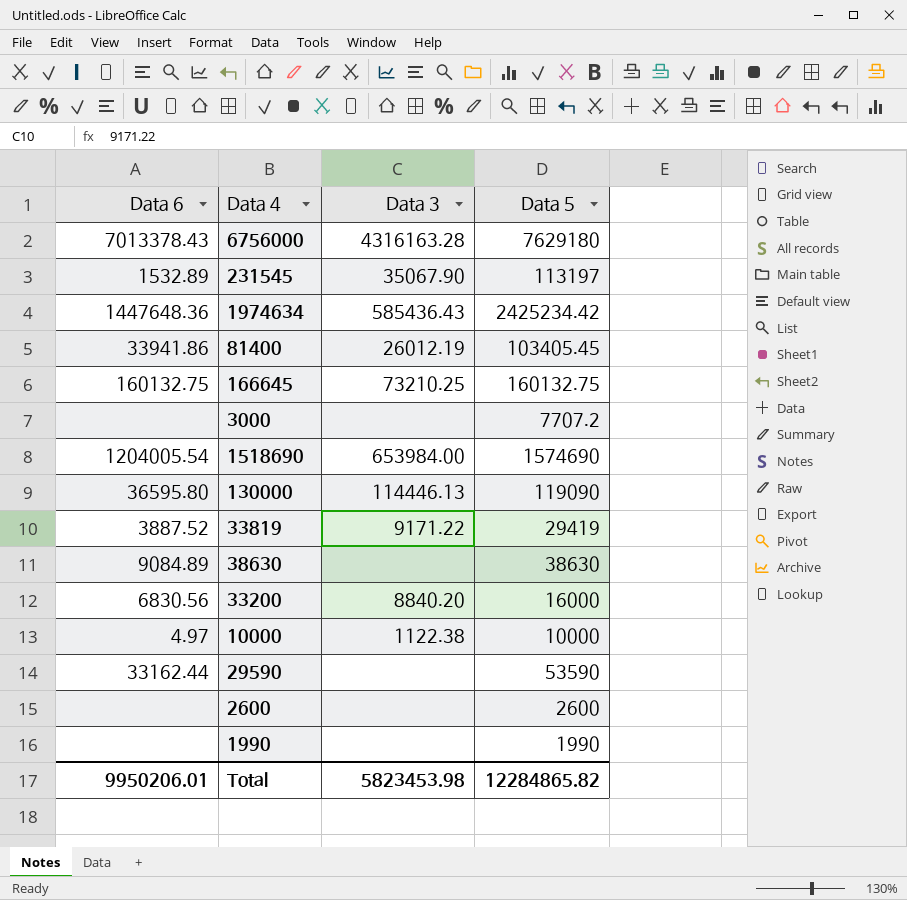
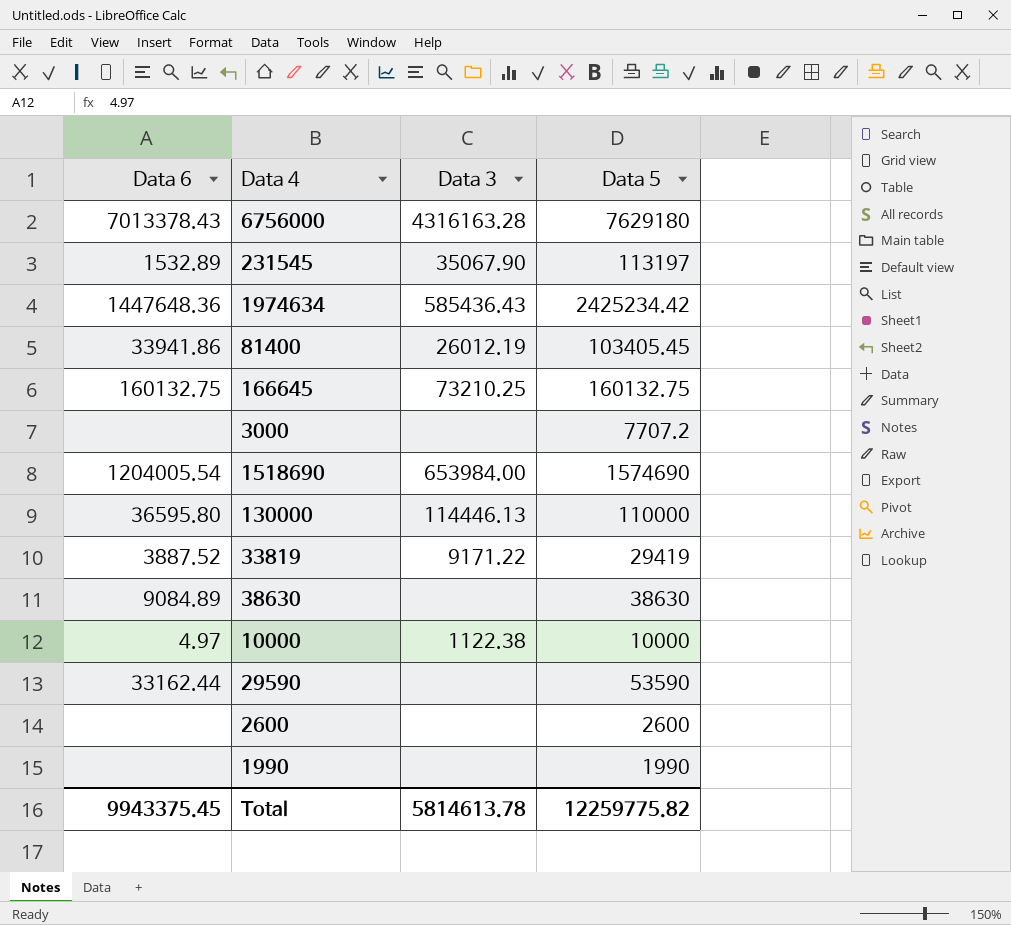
row 33200: 6830.56 | 8840.20 | 16000 -> none
130000 | Data 5: 119090 -> 110000
Total | Data 6: 9950206.01 -> 9943375.45
Total | Data 3: 5823453.98 -> 5814613.78
Total | Data 5: 12284865.82 -> 12259775.82

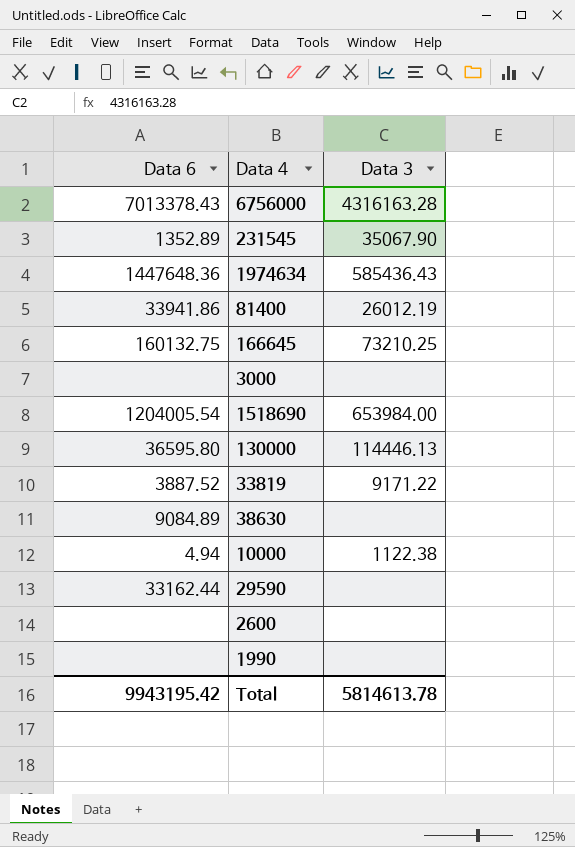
column Data 5 | position: 4 -> none
231545 | Data 6: 1532.89 -> 1352.89
10000 | Data 6: 4.97 -> 4.94
Total | Data 6: 9943375.45 -> 9943195.42

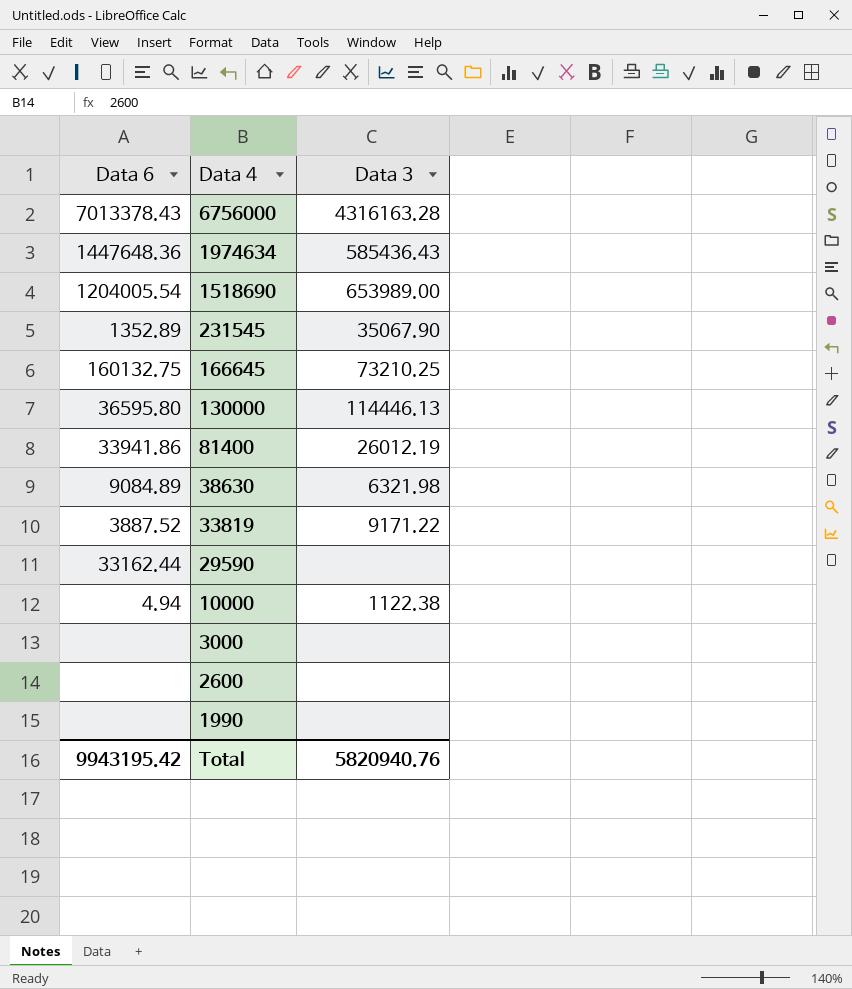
row order: none -> Data 4 descending
1518690 | Data 3: 653984.00 -> 653989.00
38630 | Data 3: none -> 6321.98
Total | Data 3: 5814613.78 -> 5820940.76

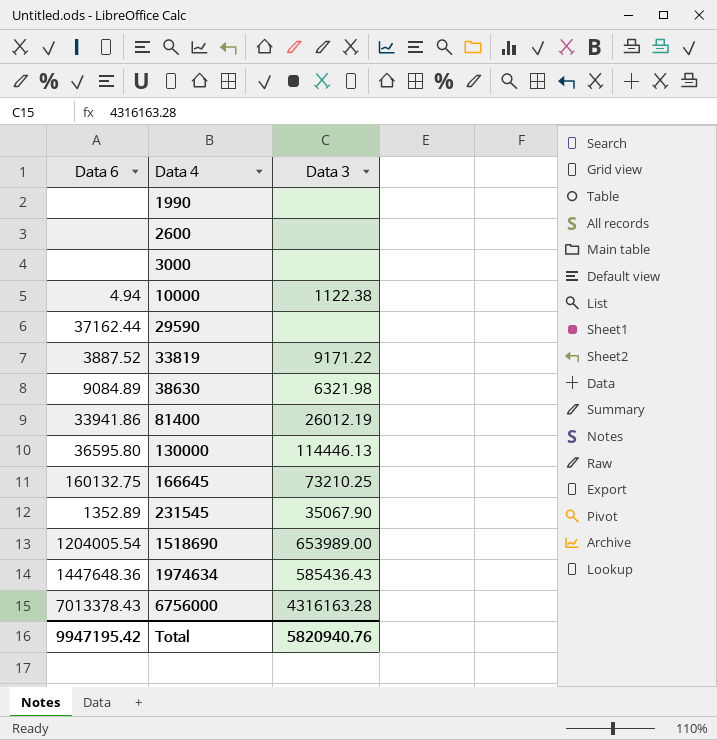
row order: Data 4 descending -> Data 4 ascending
29590 | Data 6: 33162.44 -> 37162.44
Total | Data 6: 9943195.42 -> 9947195.42

